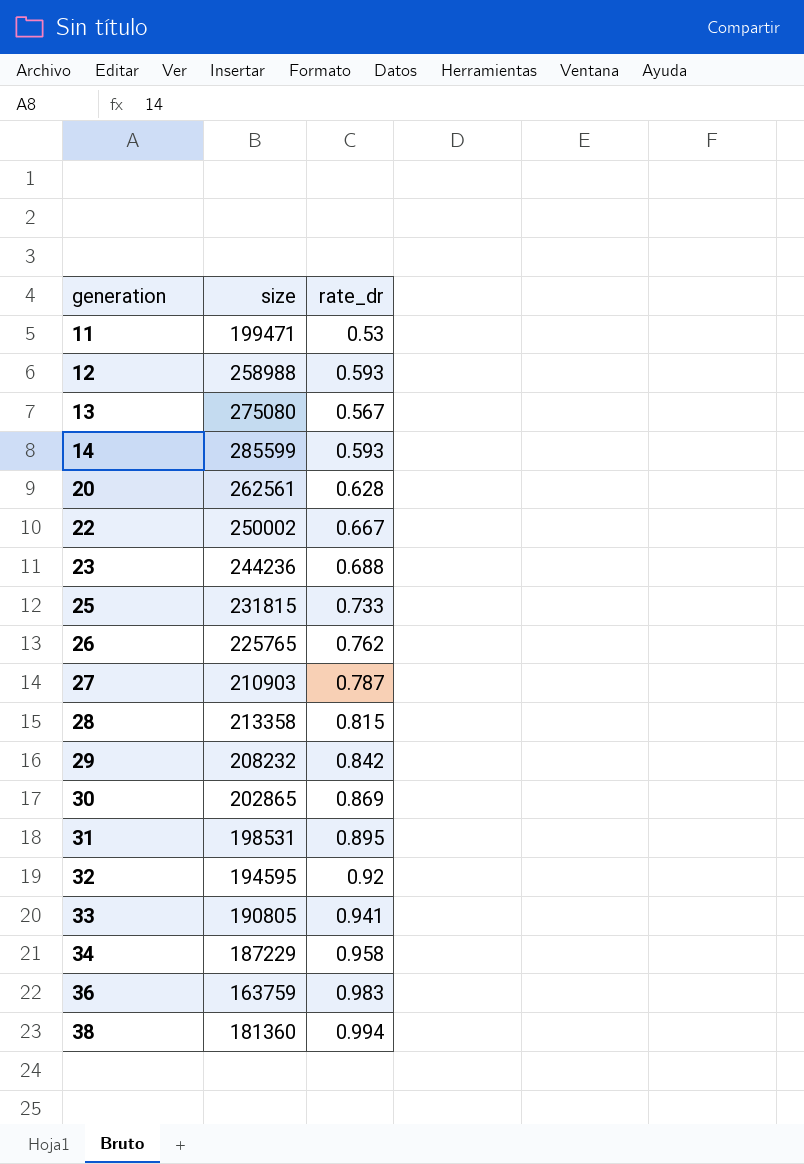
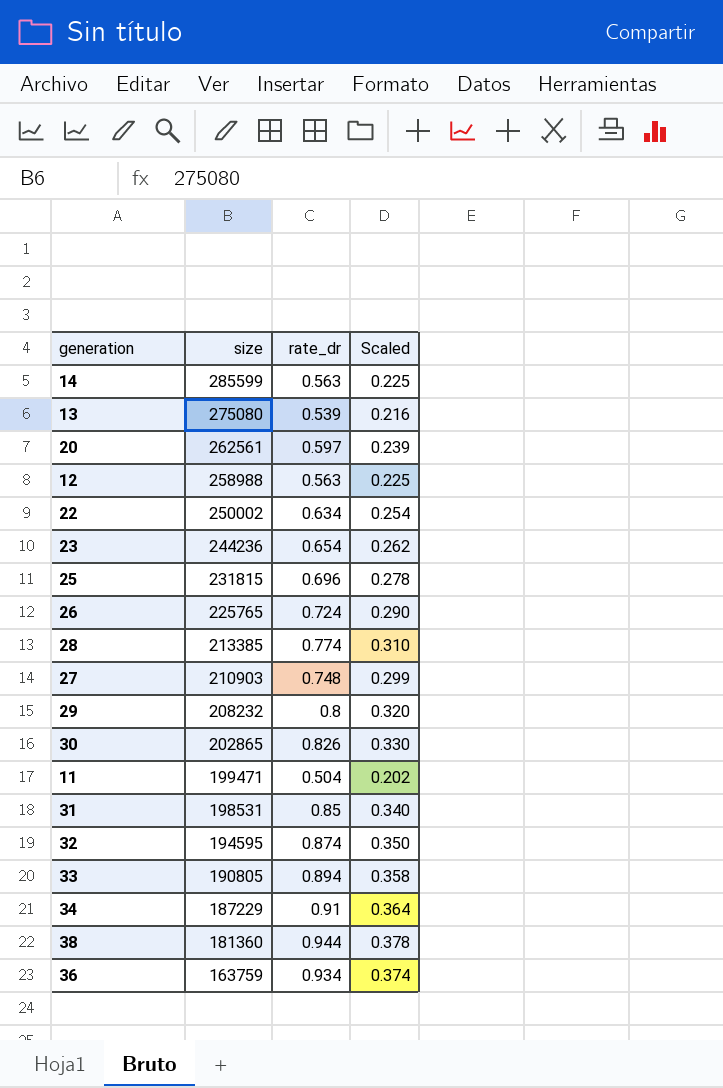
row order: generation ascending -> size descending
column Scaled | formula: none -> [rate_dr] * 0.4
14 | rate_dr: 0.593 -> 0.563
13 | rate_dr: 0.567 -> 0.539
20 | rate_dr: 0.628 -> 0.597
12 | rate_dr: 0.593 -> 0.563
22 | rate_dr: 0.667 -> 0.634
23 | rate_dr: 0.688 -> 0.654
25 | rate_dr: 0.733 -> 0.696
26 | rate_dr: 0.762 -> 0.724
28 | size: 213358 -> 213385
28 | rate_dr: 0.815 -> 0.774
27 | rate_dr: 0.787 -> 0.748
29 | rate_dr: 0.842 -> 0.8
30 | rate_dr: 0.869 -> 0.826
11 | rate_dr: 0.53 -> 0.504
31 | rate_dr: 0.895 -> 0.85
32 | rate_dr: 0.92 -> 0.874
33 | rate_dr: 0.941 -> 0.894
34 | rate_dr: 0.958 -> 0.91
38 | rate_dr: 0.994 -> 0.944
36 | rate_dr: 0.983 -> 0.934

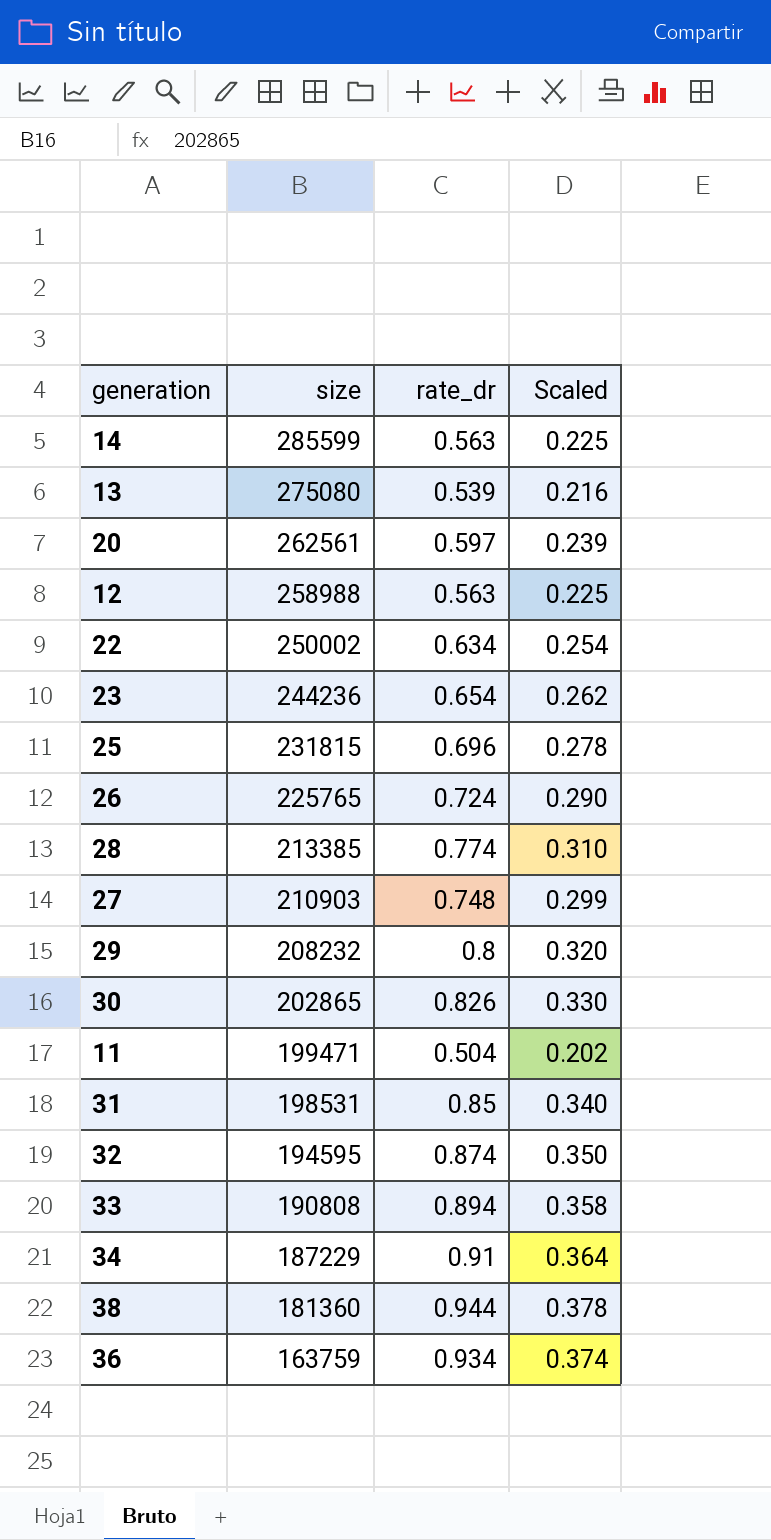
33 | size: 190805 -> 190808

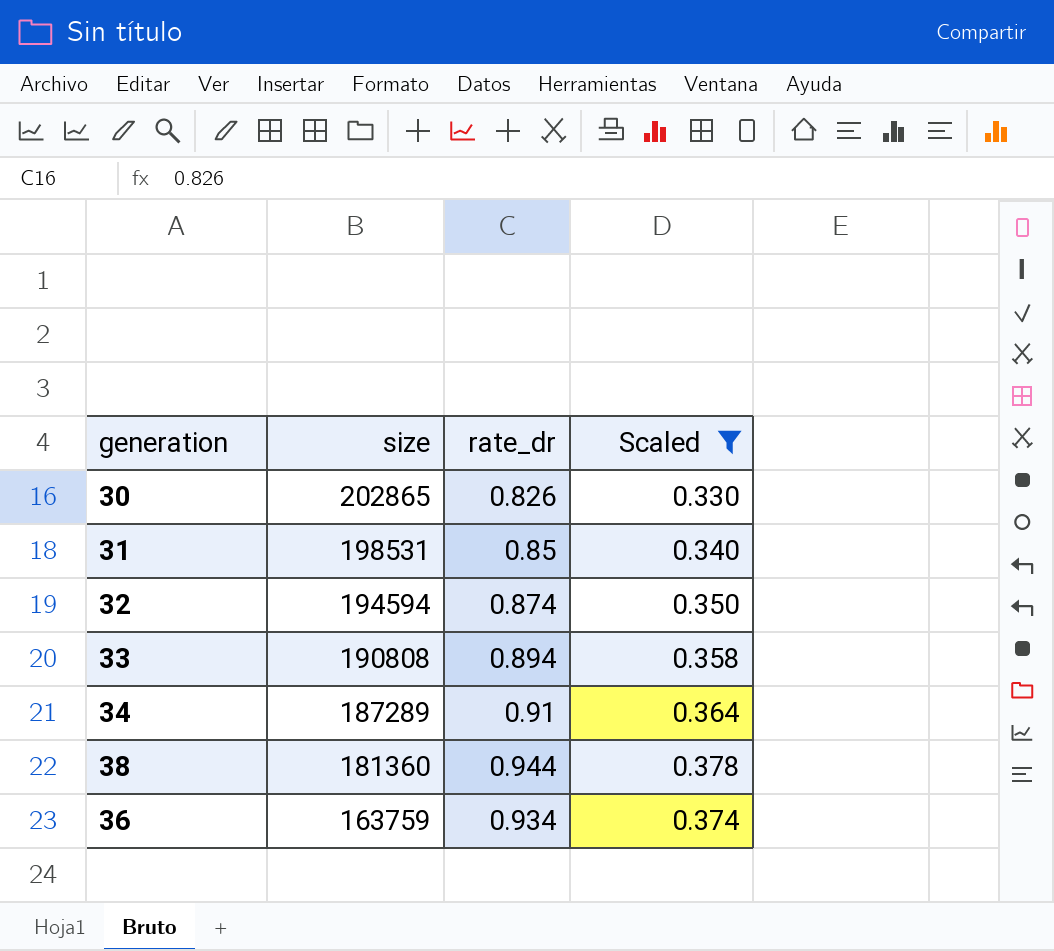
filter: none -> Scaled >= 0.330
32 | size: 194595 -> 194594
34 | size: 187229 -> 187289

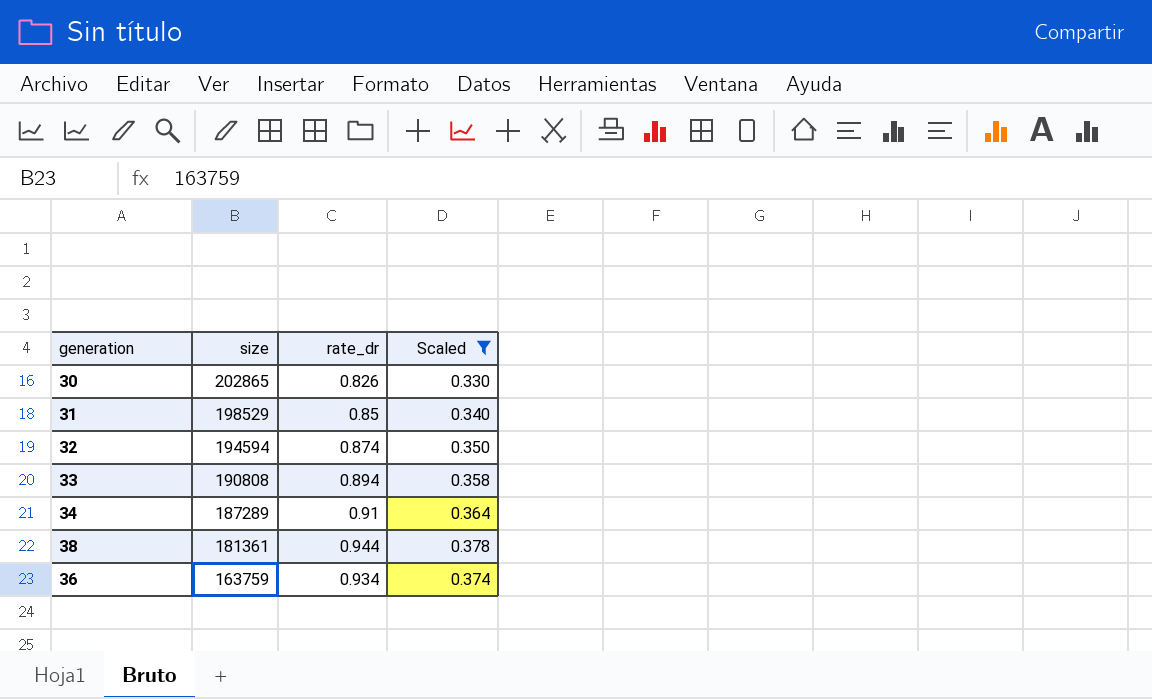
31 | size: 198531 -> 198529
38 | size: 181360 -> 181361

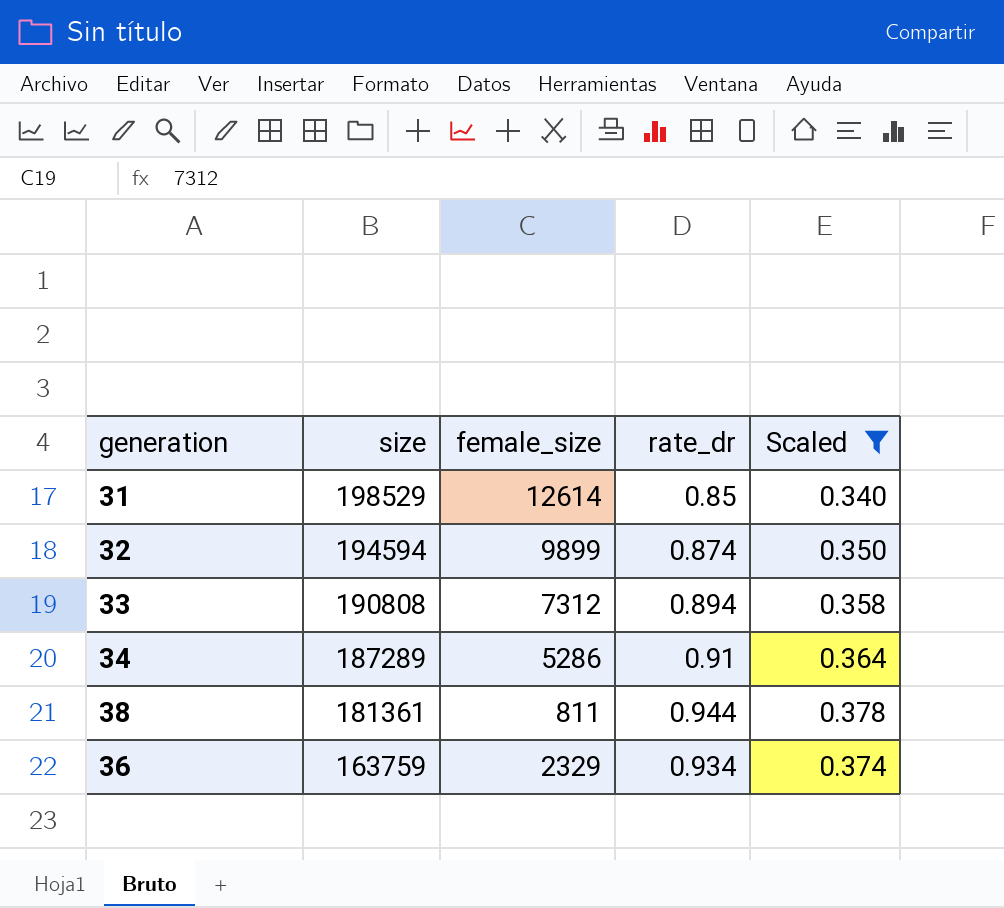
column female_size | position: none -> 3
row 30: 202865 | 0.826 | 0.330 -> none

